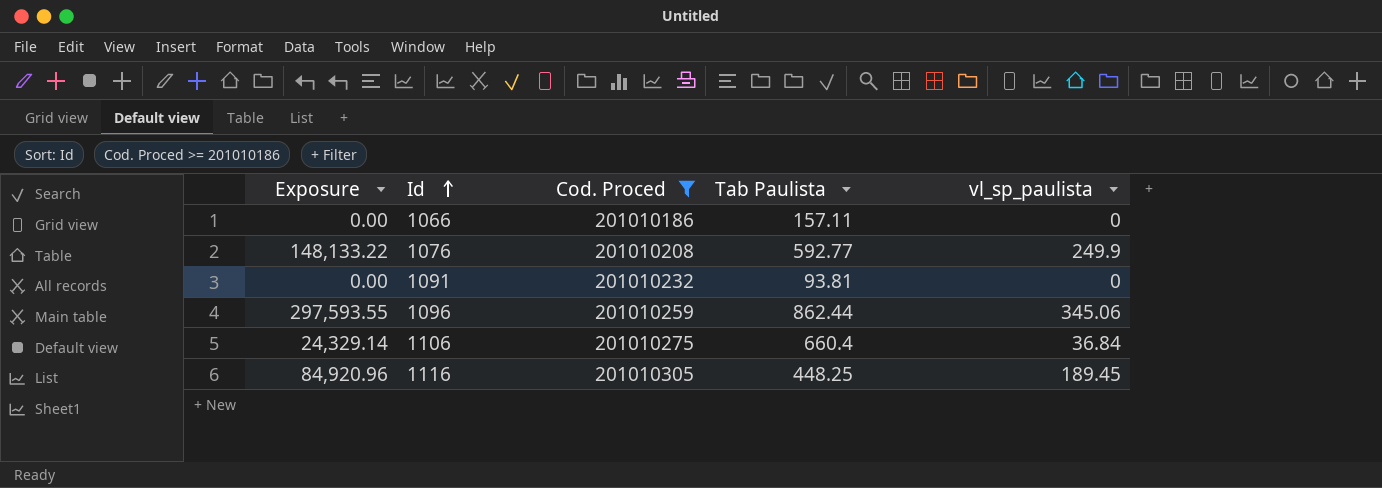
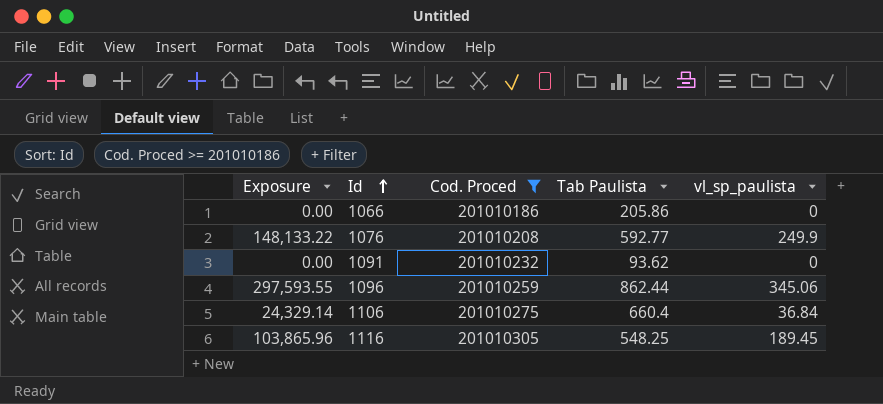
1066 | Tab Paulista: 157.11 -> 205.86
1091 | Tab Paulista: 93.81 -> 93.62
1116 | Exposure: 84,920.96 -> 103,865.96
1116 | Tab Paulista: 448.25 -> 548.25

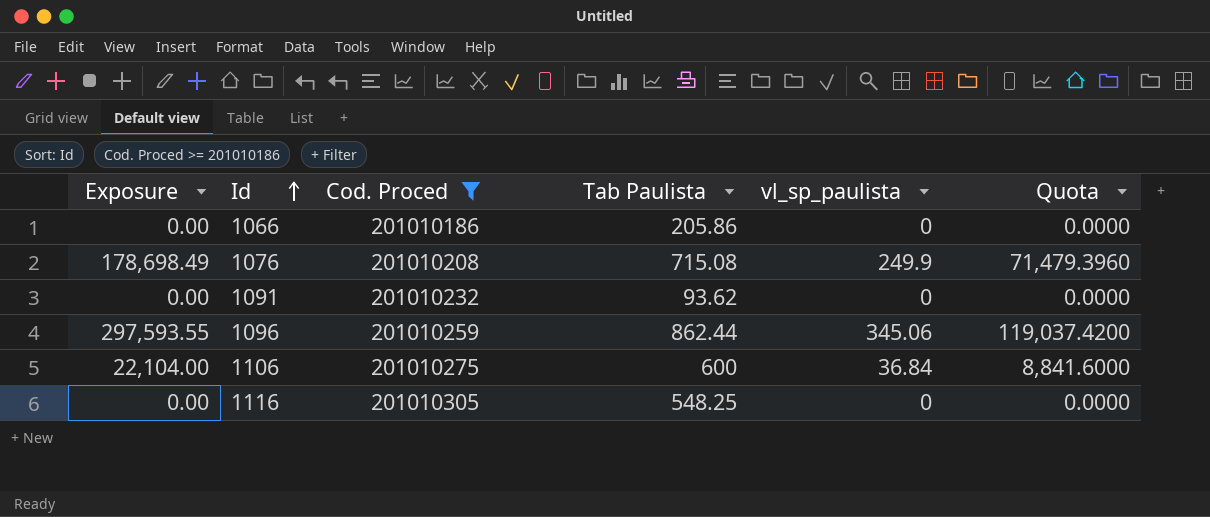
column Quota | formula: none -> [Exposure] * 0.4
1076 | Exposure: 148,133.22 -> 178,698.49
1076 | Tab Paulista: 592.77 -> 715.08
1106 | Exposure: 24,329.14 -> 22,104.00
1106 | Tab Paulista: 660.4 -> 600
1116 | Exposure: 103,865.96 -> 0.00
1116 | vl_sp_paulista: 189.45 -> 0

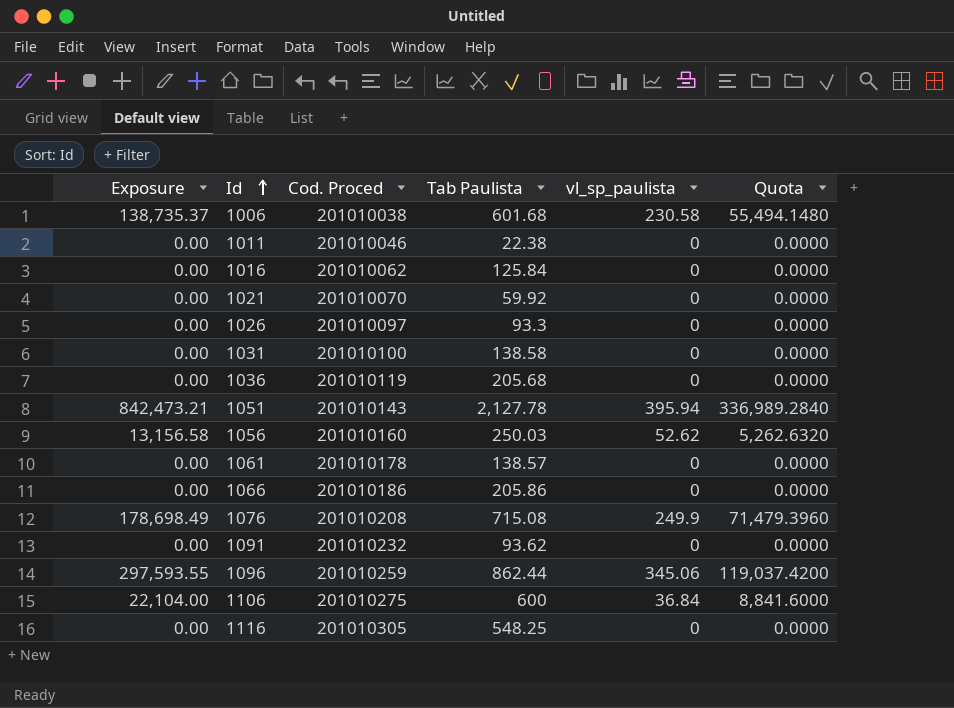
filter: Cod. Proced >= 201010186 -> none

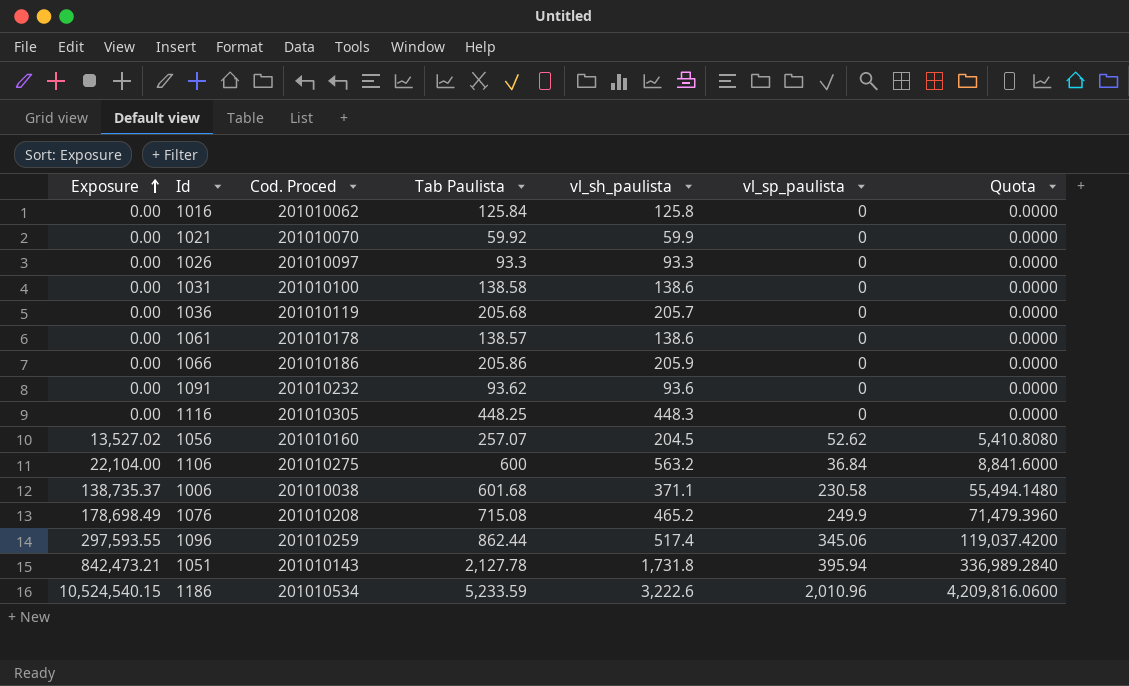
row order: Id ascending -> Exposure ascending
column vl_sh_paulista | formula: none -> [Tab Paulista] - [vl_sp_paulista]
row 1011: 0.00 | 201010046 | 22.38 | 0 | 0.0000 -> none
1116 | Tab Paulista: 548.25 -> 448.25
1056 | Exposure: 13,156.58 -> 13,527.02
1056 | Tab Paulista: 250.03 -> 257.07
1056 | Quota: 5,262.6320 -> 5,410.8080
row 1186: none -> 10,524,540.15 | 201010534 | 5,233.59 | 3,222.6 | 2,010.96 | 4,209,816.0600

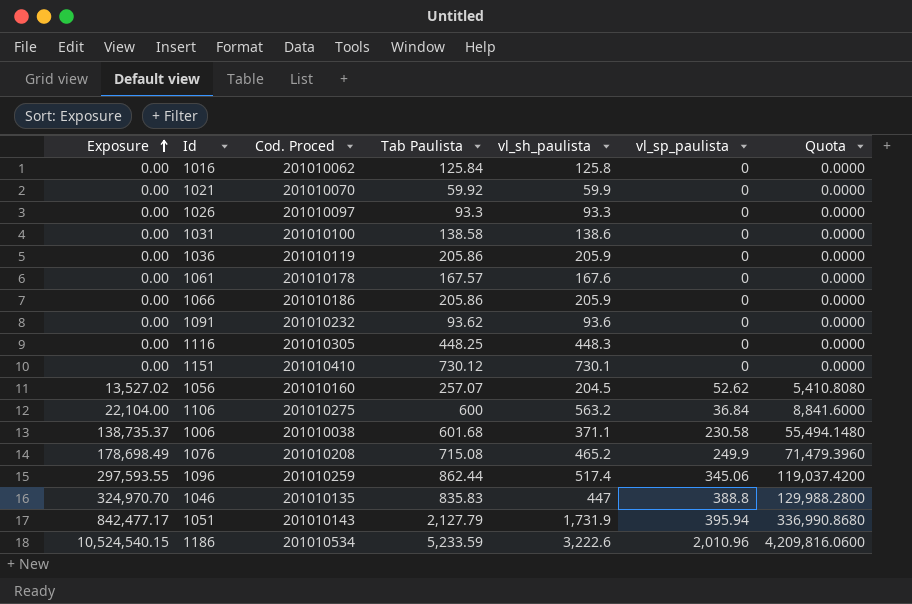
1036 | Tab Paulista: 205.68 -> 205.86
1036 | vl_sh_paulista: 205.7 -> 205.9
1061 | Tab Paulista: 138.57 -> 167.57
1061 | vl_sh_paulista: 138.6 -> 167.6
row 1151: none -> 0.00 | 201010410 | 730.12 | 730.1 | 0 | 0.0000
row 1046: none -> 324,970.70 | 201010135 | 835.83 | 447 | 388.8 | 129,988.2800
1051 | Exposure: 842,473.21 -> 842,477.17
1051 | Tab Paulista: 2,127.78 -> 2,127.79
1051 | vl_sh_paulista: 1,731.8 -> 1,731.9
1051 | Quota: 336,989.2840 -> 336,990.8680

